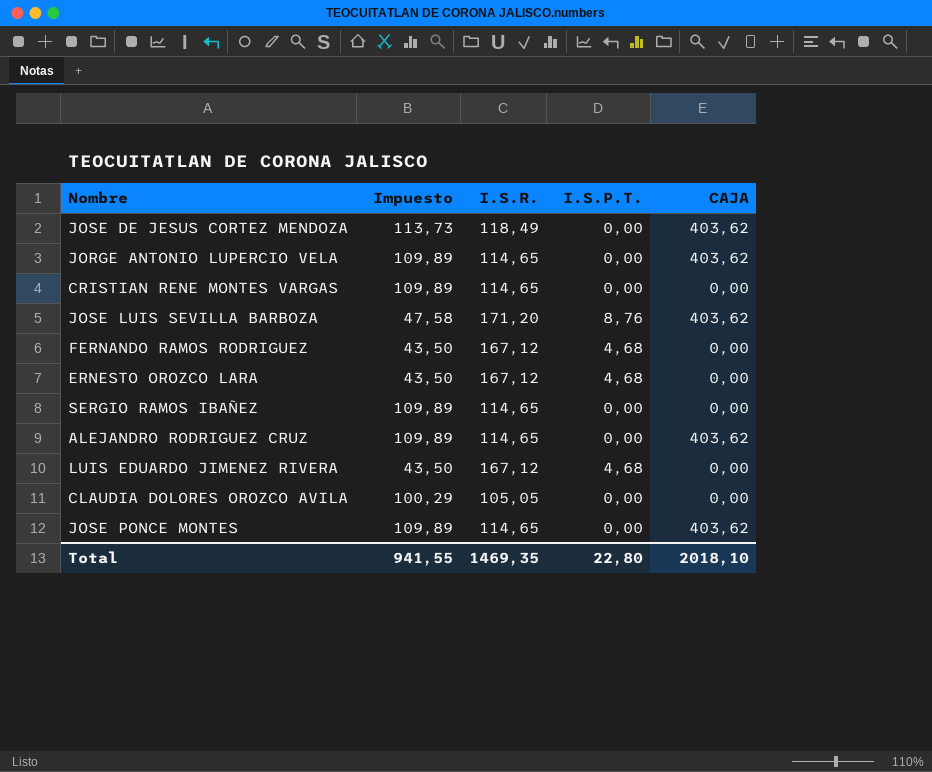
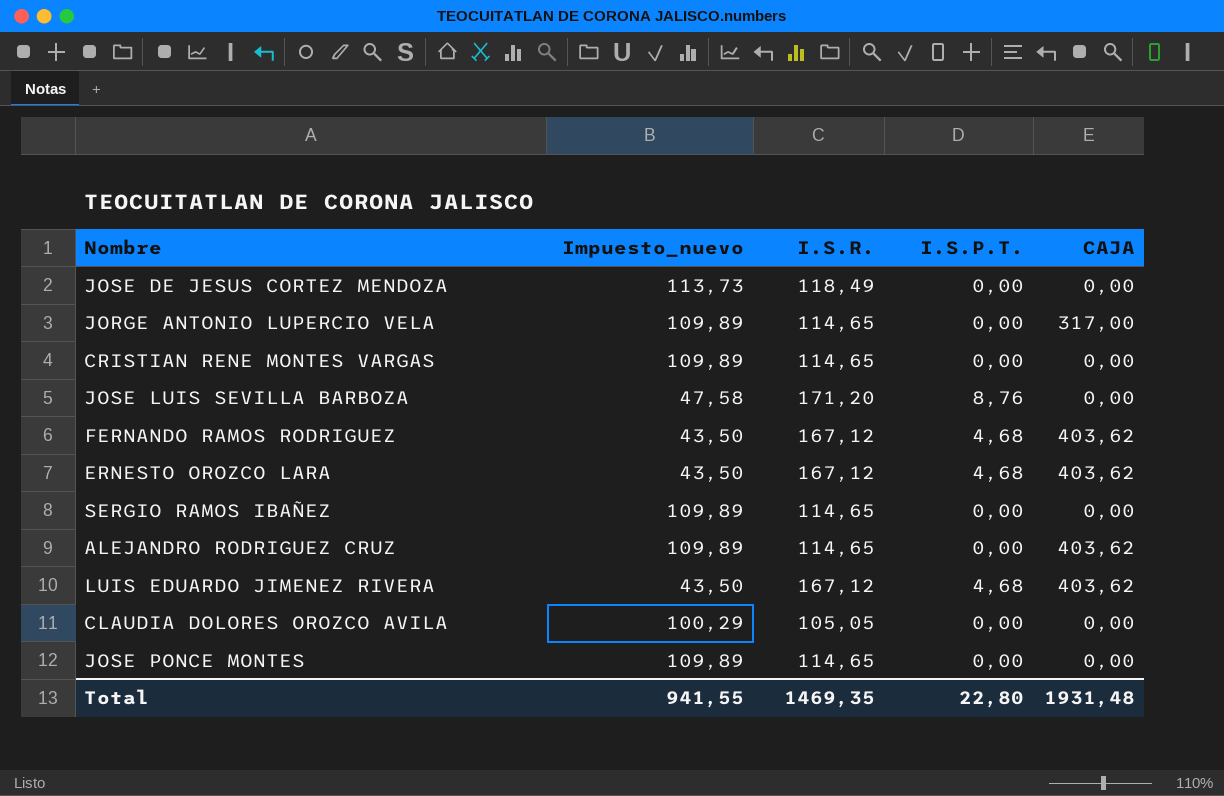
column name: Impuesto -> Impuesto_nuevo
JOSE DE JESUS CORTEZ MENDOZA | CAJA: 403,62 -> 0,00
JORGE ANTONIO LUPERCIO VELA | CAJA: 403,62 -> 317,00
JOSE LUIS SEVILLA BARBOZA | CAJA: 403,62 -> 0,00
FERNANDO RAMOS RODRIGUEZ | CAJA: 0,00 -> 403,62
ERNESTO OROZCO LARA | CAJA: 0,00 -> 403,62
LUIS EDUARDO JIMENEZ RIVERA | CAJA: 0,00 -> 403,62
JOSE PONCE MONTES | CAJA: 403,62 -> 0,00
Total | CAJA: 2018,10 -> 1931,48

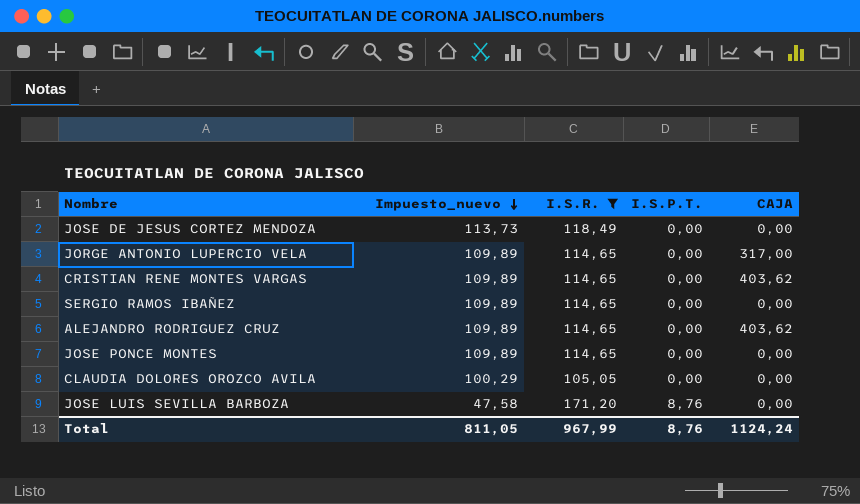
filter: none -> I.S.R. != 167,12
row order: none -> Impuesto_nuevo descending
CRISTIAN RENE MONTES VARGAS | CAJA: 0,00 -> 403,62
Total | Impuesto_nuevo: 941,55 -> 811,05
Total | I.S.R.: 1469,35 -> 967,99
Total | I.S.P.T.: 22,80 -> 8,76
Total | CAJA: 1931,48 -> 1124,24

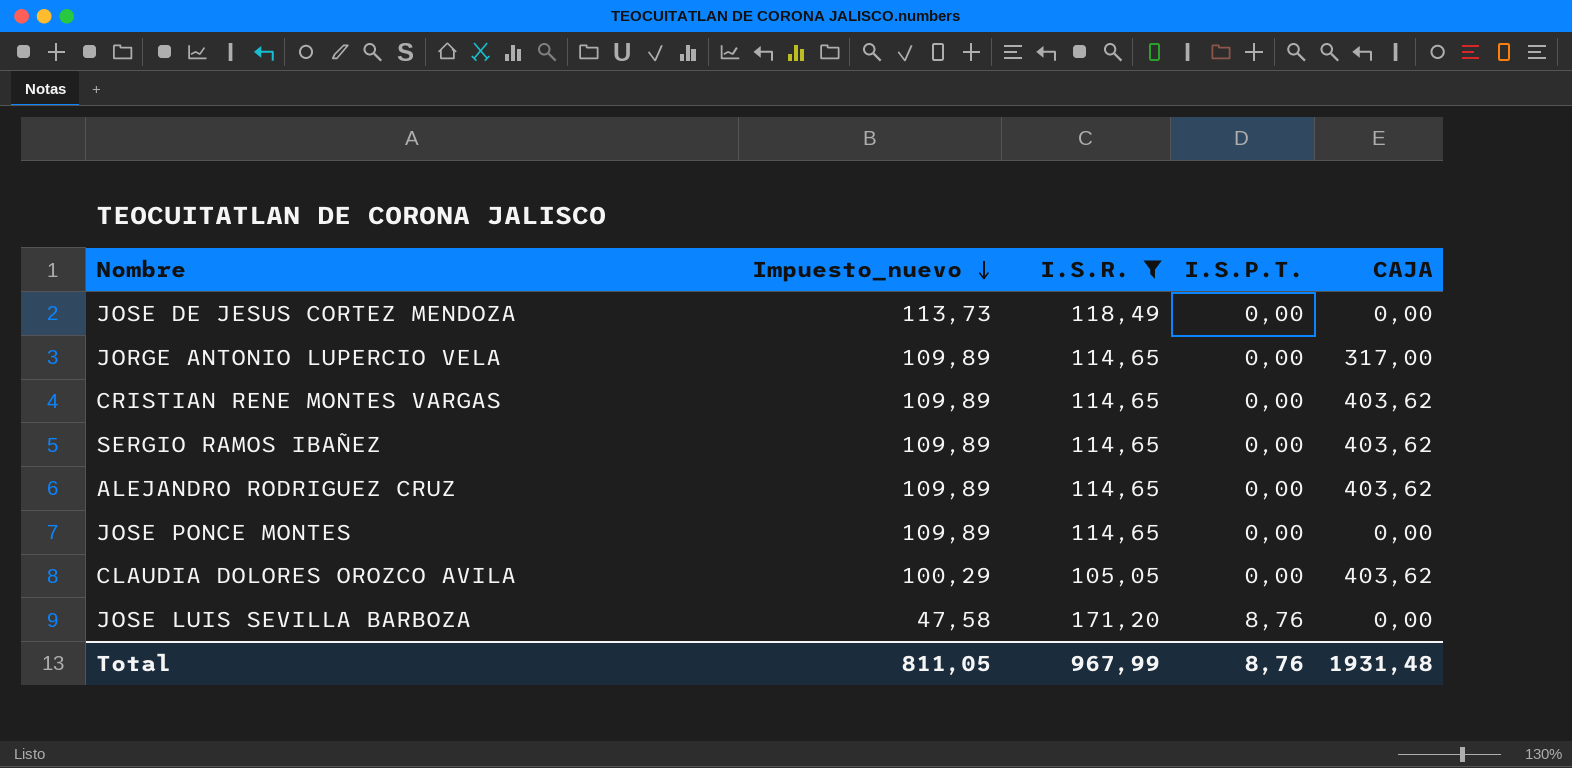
SERGIO RAMOS IBAÑEZ | CAJA: 0,00 -> 403,62
CLAUDIA DOLORES OROZCO AVILA | CAJA: 0,00 -> 403,62
Total | CAJA: 1124,24 -> 1931,48

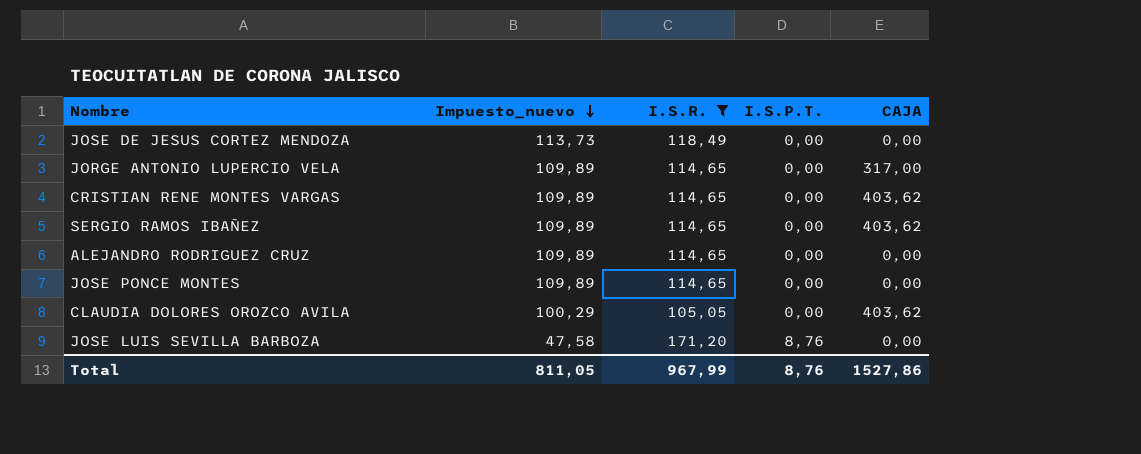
ALEJANDRO RODRIGUEZ CRUZ | CAJA: 403,62 -> 0,00
Total | CAJA: 1931,48 -> 1527,86

